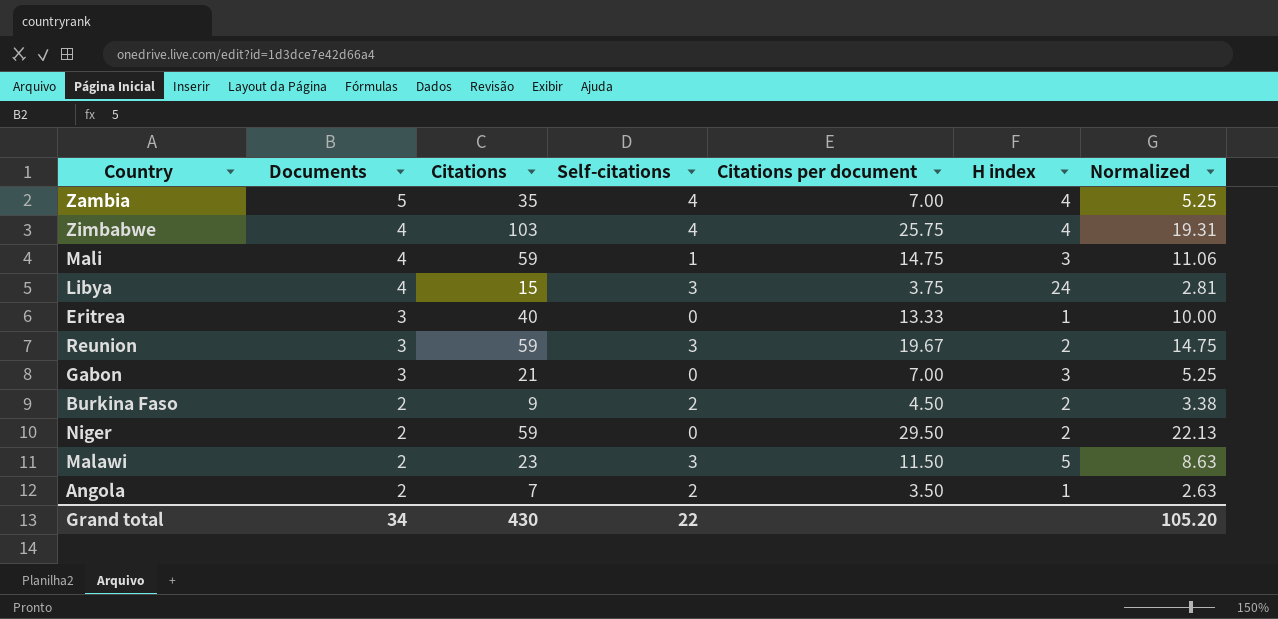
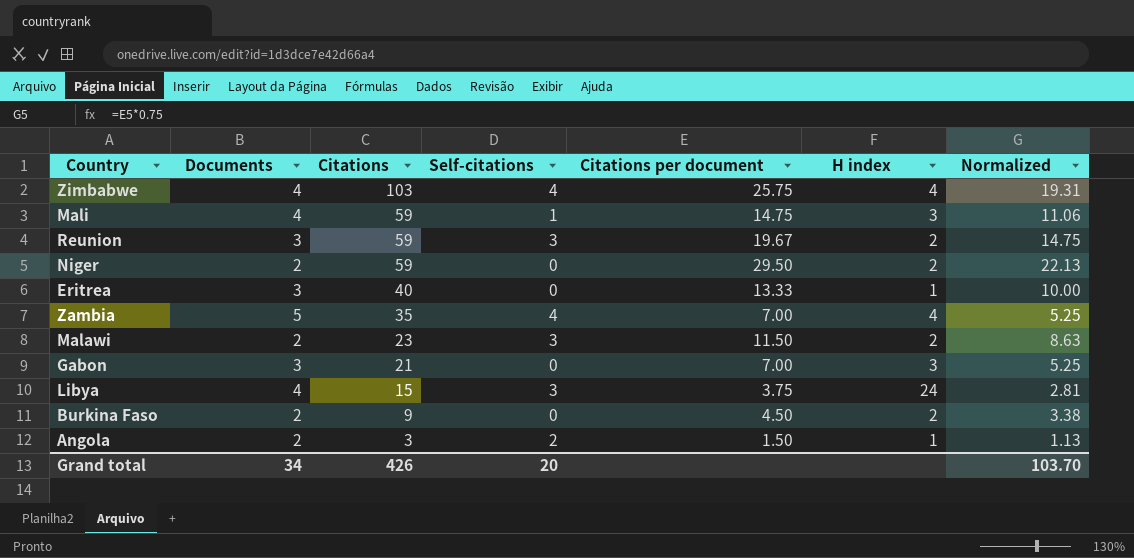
row order: Documents descending -> Citations descending
Malawi | H index: 5 -> 2
Burkina Faso | Self-citations: 2 -> 0
Angola | Citations: 7 -> 3
Angola | Citations per document: 3.50 -> 1.50
Angola | Normalized: 2.63 -> 1.13
Grand total | Citations: 430 -> 426
Grand total | Self-citations: 22 -> 20
Grand total | Normalized: 105.20 -> 103.70

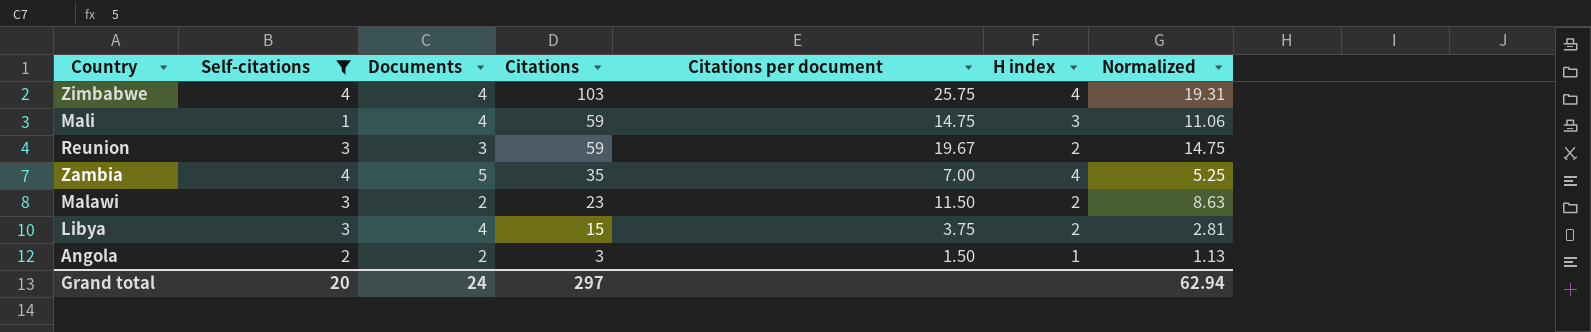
filter: none -> Self-citations != 0
column Self-citations | position: 4 -> 2
Libya | H index: 24 -> 2
Grand total | Documents: 34 -> 24
Grand total | Citations: 426 -> 297
Grand total | Normalized: 103.70 -> 62.94

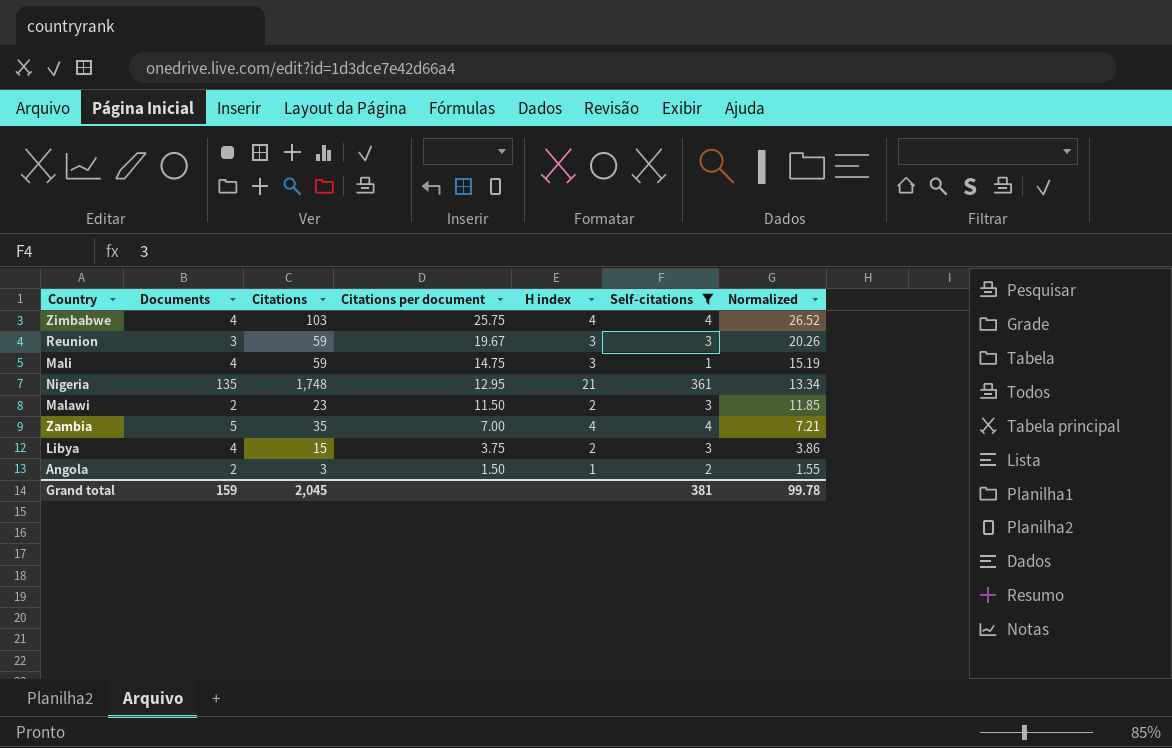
row order: Citations descending -> Citations per document descending
column Self-citations | position: 2 -> 6
column Normalized | formula: [Citations per document] * 0.75 -> [Citations per document] * 1.03
Reunion | H index: 2 -> 3
row Nigeria: none -> 135 | 1,748 | 12.95 | 21 | 361 | 13.34
Grand total | Documents: 24 -> 159
Grand total | Citations: 297 -> 2,045
Grand total | Self-citations: 20 -> 381
Grand total | Normalized: 62.94 -> 99.78

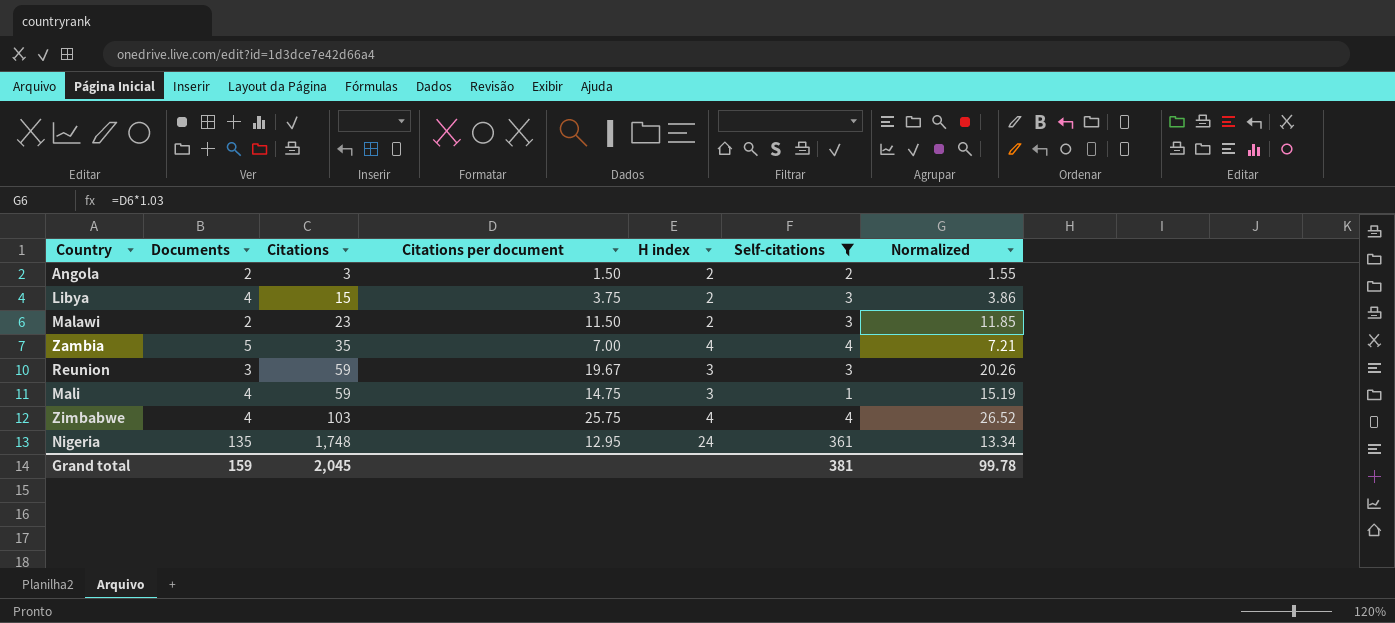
row order: Citations per document descending -> Citations ascending
Angola | H index: 1 -> 2
Nigeria | H index: 21 -> 24

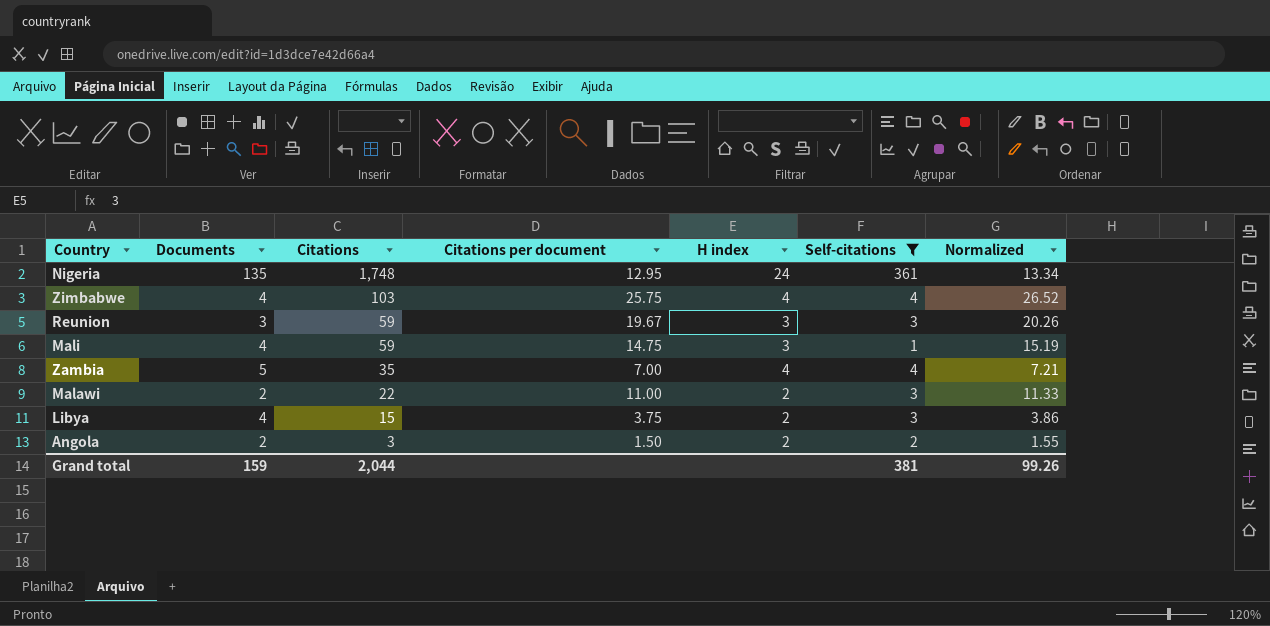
row order: Citations ascending -> Citations descending
Malawi | Citations: 23 -> 22
Malawi | Citations per document: 11.50 -> 11.00
Malawi | Normalized: 11.85 -> 11.33
Grand total | Citations: 2,045 -> 2,044
Grand total | Normalized: 99.78 -> 99.26

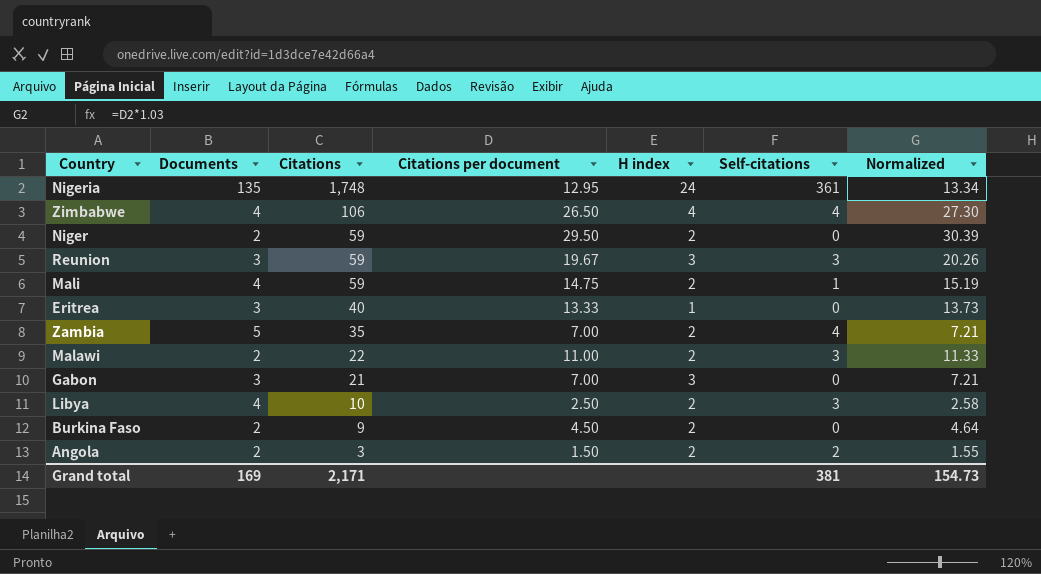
filter: Self-citations != 0 -> none
Zimbabwe | Citations: 103 -> 106
Zimbabwe | Citations per document: 25.75 -> 26.50
Zimbabwe | Normalized: 26.52 -> 27.30
Mali | H index: 3 -> 2
Zambia | H index: 4 -> 2
Libya | Citations: 15 -> 10
Libya | Citations per document: 3.75 -> 2.50
Libya | Normalized: 3.86 -> 2.58
Grand total | Documents: 159 -> 169
Grand total | Citations: 2,044 -> 2,171
Grand total | Normalized: 99.26 -> 154.73

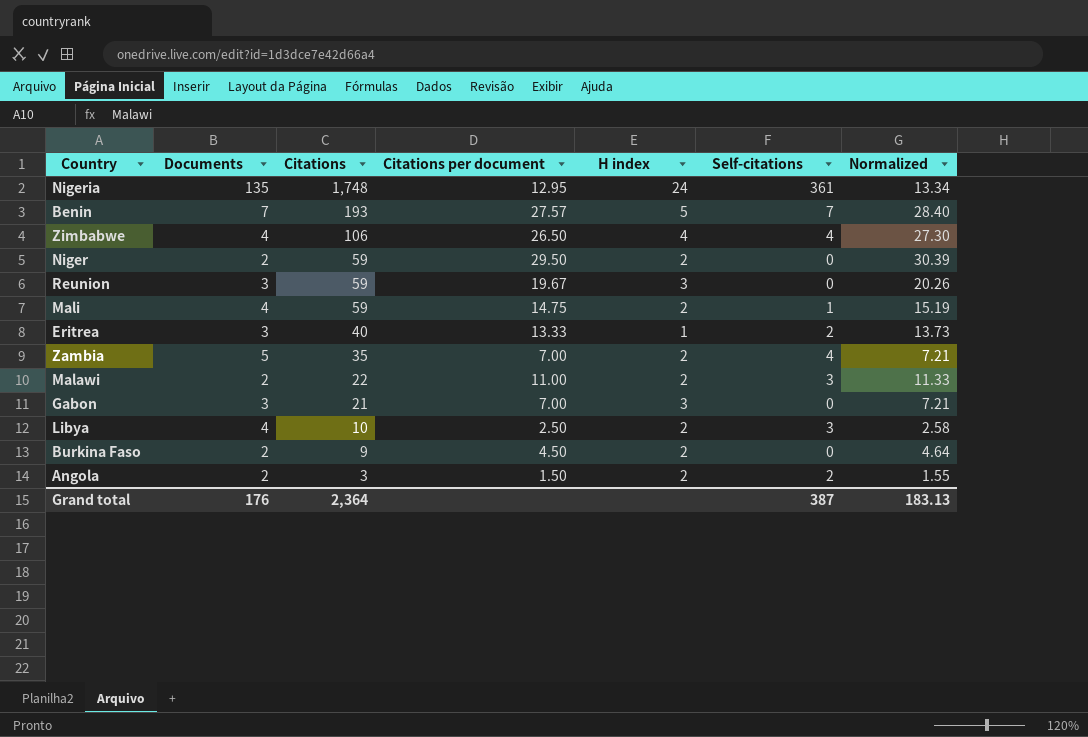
row Benin: none -> 7 | 193 | 27.57 | 5 | 7 | 28.40
Reunion | Self-citations: 3 -> 0
Eritrea | Self-citations: 0 -> 2
Grand total | Documents: 169 -> 176
Grand total | Citations: 2,171 -> 2,364
Grand total | Self-citations: 381 -> 387
Grand total | Normalized: 154.73 -> 183.13

